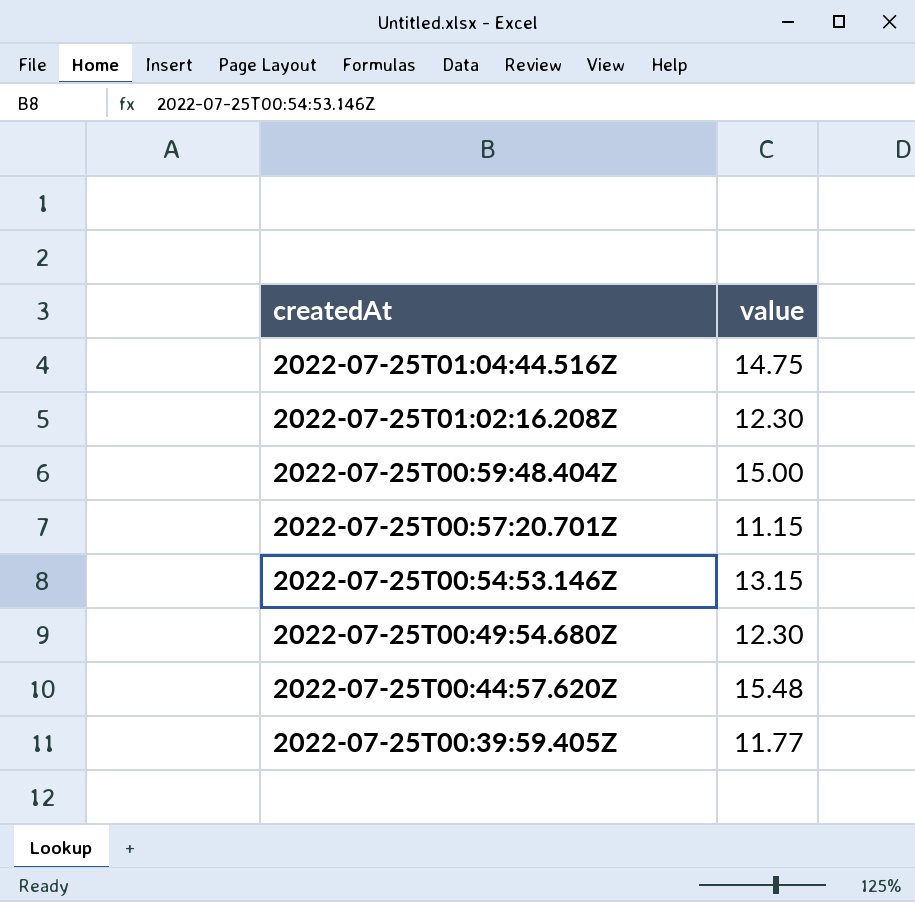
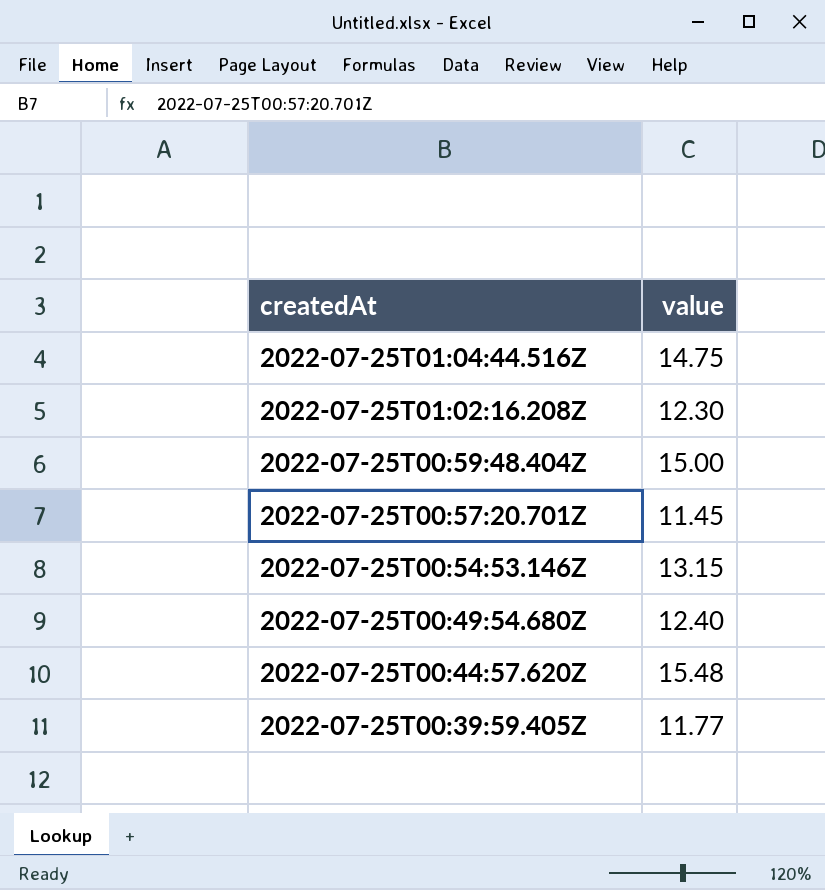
2022-07-25T00:57:20.701Z | value: 11.15 -> 11.45
2022-07-25T00:49:54.680Z | value: 12.30 -> 12.40

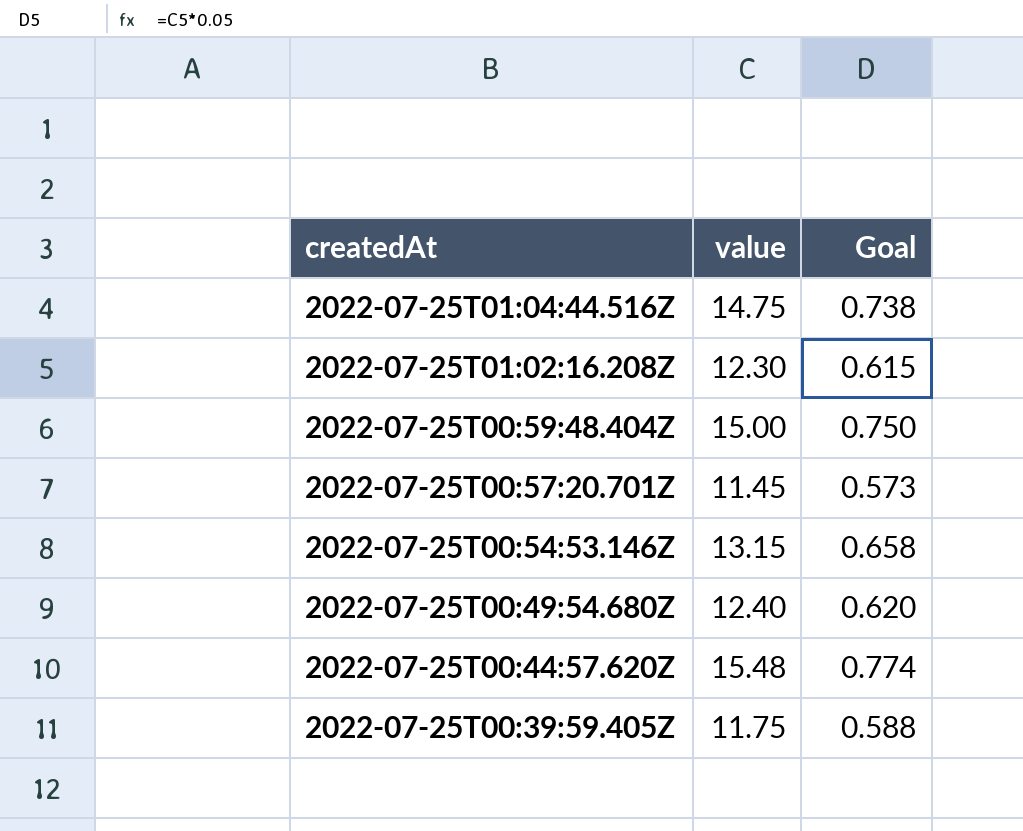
column Goal | formula: none -> [value] * 0.05
2022-07-25T00:39:59.405Z | value: 11.77 -> 11.75

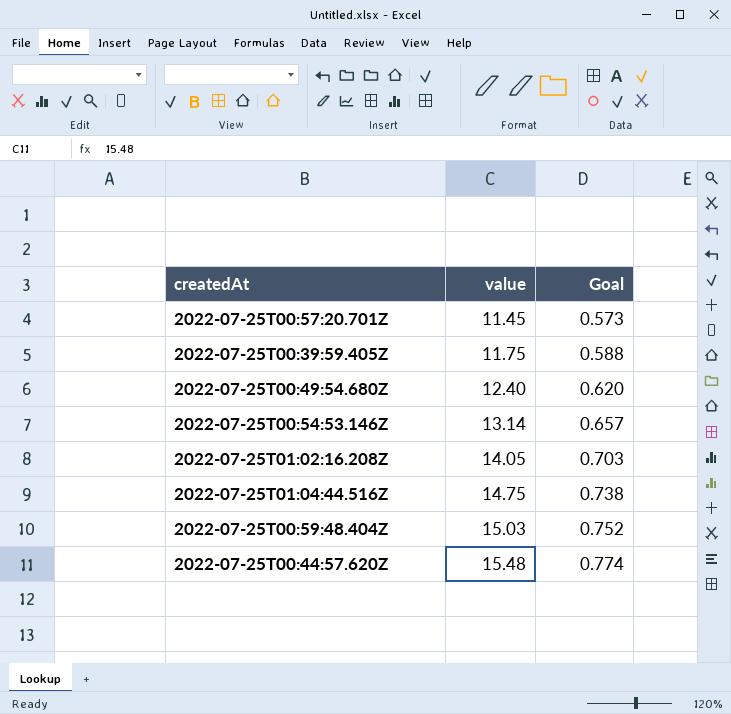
row order: createdAt descending -> value ascending
2022-07-25T00:54:53.146Z | value: 13.15 -> 13.14
2022-07-25T00:54:53.146Z | Goal: 0.658 -> 0.657
2022-07-25T01:02:16.208Z | value: 12.30 -> 14.05
2022-07-25T01:02:16.208Z | Goal: 0.615 -> 0.703
2022-07-25T00:59:48.404Z | value: 15.00 -> 15.03
2022-07-25T00:59:48.404Z | Goal: 0.750 -> 0.752

